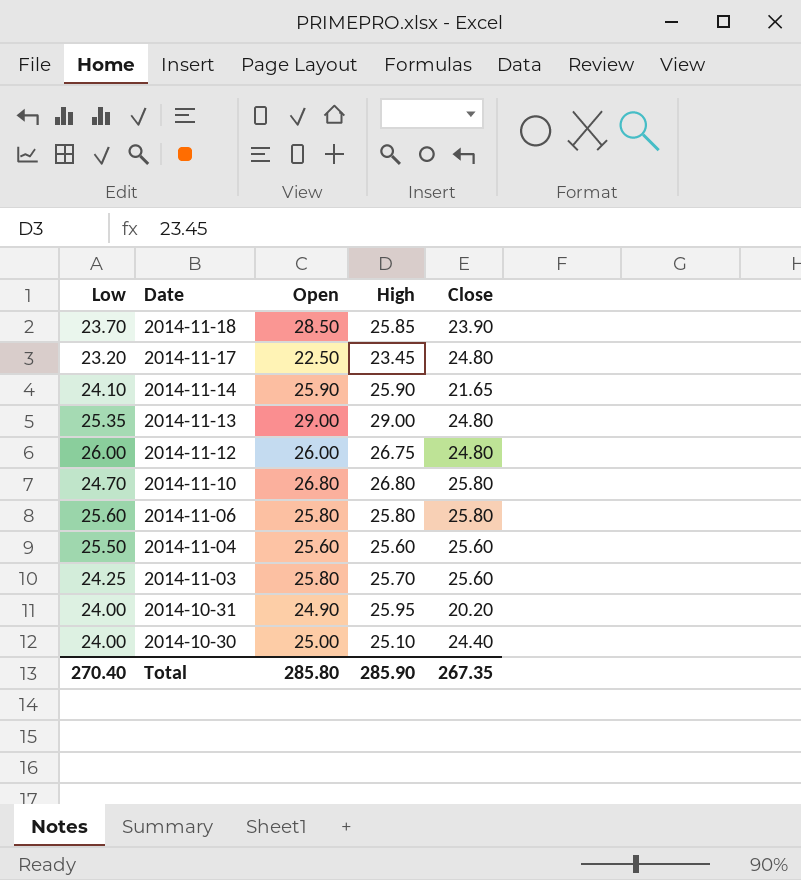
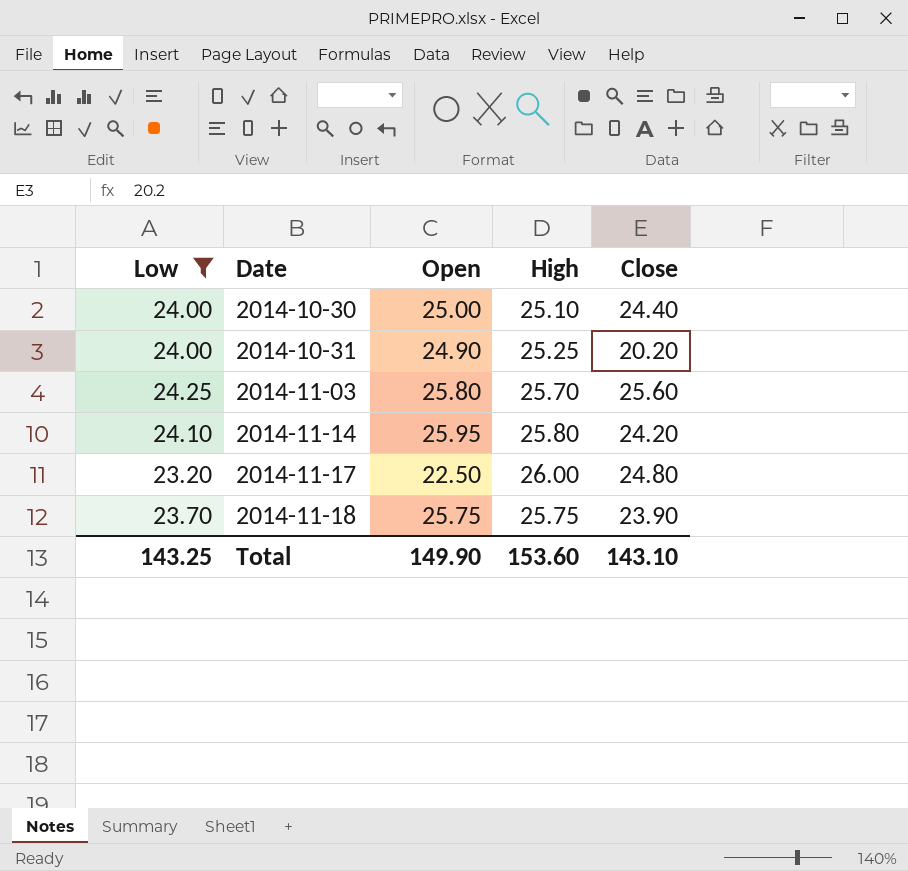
filter: none -> Low <= 24.25
row order: Date descending -> Date ascending
2014-10-31 | High: 25.95 -> 25.25
2014-11-14 | Open: 25.90 -> 25.95
2014-11-14 | High: 25.90 -> 25.80
2014-11-14 | Close: 21.65 -> 24.20
2014-11-17 | High: 23.45 -> 26.00
2014-11-18 | Open: 28.50 -> 25.75
2014-11-18 | High: 25.85 -> 25.75
Total | Low: 270.40 -> 143.25
Total | Open: 285.80 -> 149.90
Total | High: 285.90 -> 153.60
Total | Close: 267.35 -> 143.10

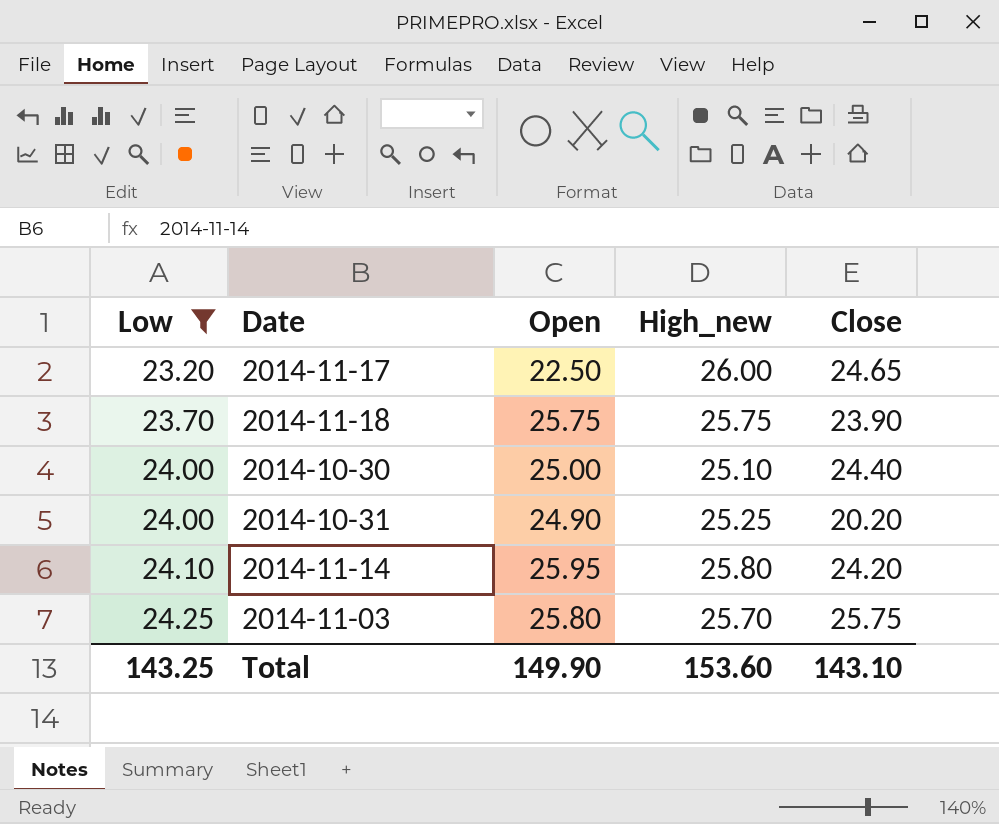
row order: Date ascending -> Low ascending
column name: High -> High_new
2014-11-17 | Close: 24.80 -> 24.65
2014-11-03 | Close: 25.60 -> 25.75

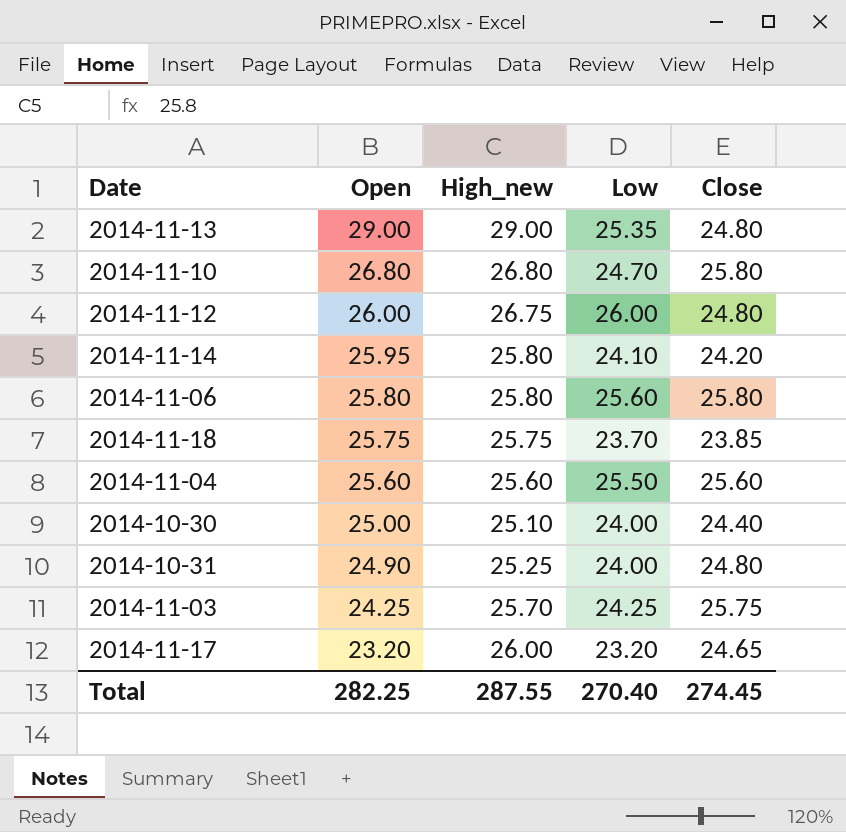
filter: Low <= 24.25 -> none
row order: Low ascending -> Open descending
column Low | position: 1 -> 4
2014-11-18 | Close: 23.90 -> 23.85
2014-10-31 | Close: 20.20 -> 24.80
2014-11-03 | Open: 25.80 -> 24.25
2014-11-17 | Open: 22.50 -> 23.20
Total | Open: 149.90 -> 282.25
Total | High_new: 153.60 -> 287.55
Total | Low: 143.25 -> 270.40
Total | Close: 143.10 -> 274.45

